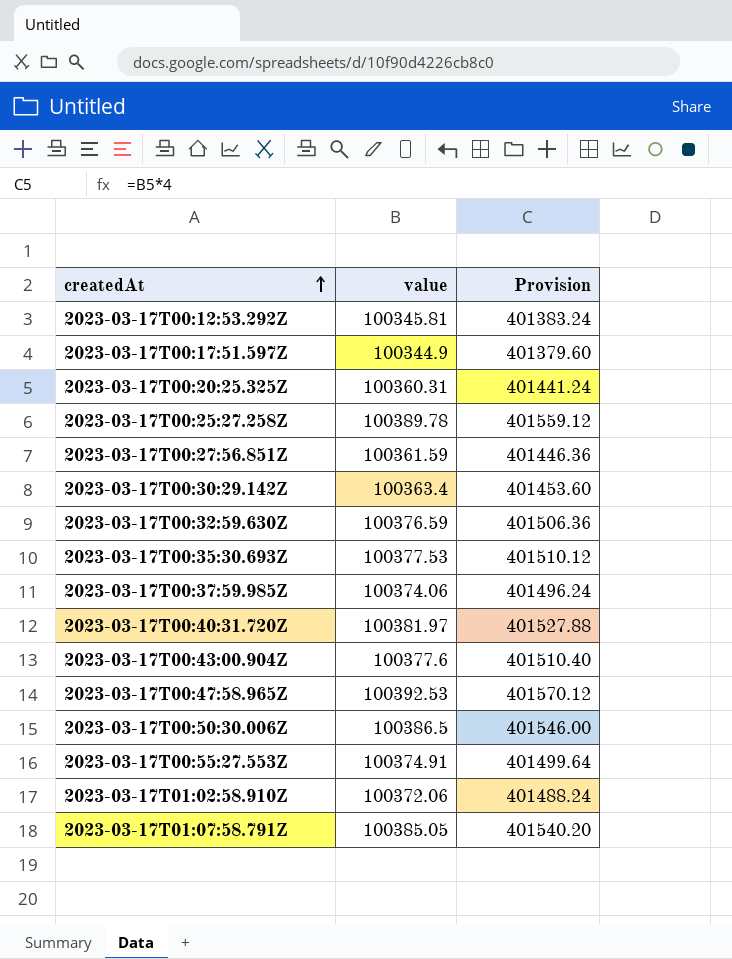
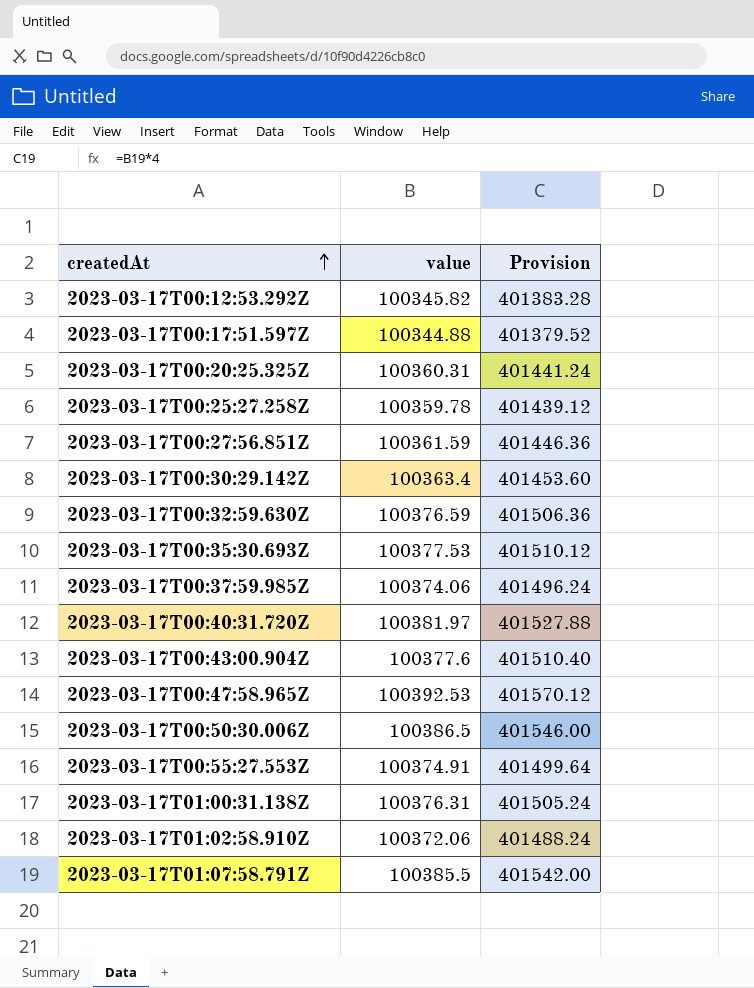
2023-03-17T00:12:53.292Z | value: 100345.81 -> 100345.82
2023-03-17T00:12:53.292Z | Provision: 401383.24 -> 401383.28
2023-03-17T00:17:51.597Z | value: 100344.9 -> 100344.88
2023-03-17T00:17:51.597Z | Provision: 401379.60 -> 401379.52
2023-03-17T00:25:27.258Z | value: 100389.78 -> 100359.78
2023-03-17T00:25:27.258Z | Provision: 401559.12 -> 401439.12
row 2023-03-17T01:00:31.138Z: none -> 100376.31 | 401505.24
2023-03-17T01:07:58.791Z | value: 100385.05 -> 100385.5
2023-03-17T01:07:58.791Z | Provision: 401540.20 -> 401542.00

